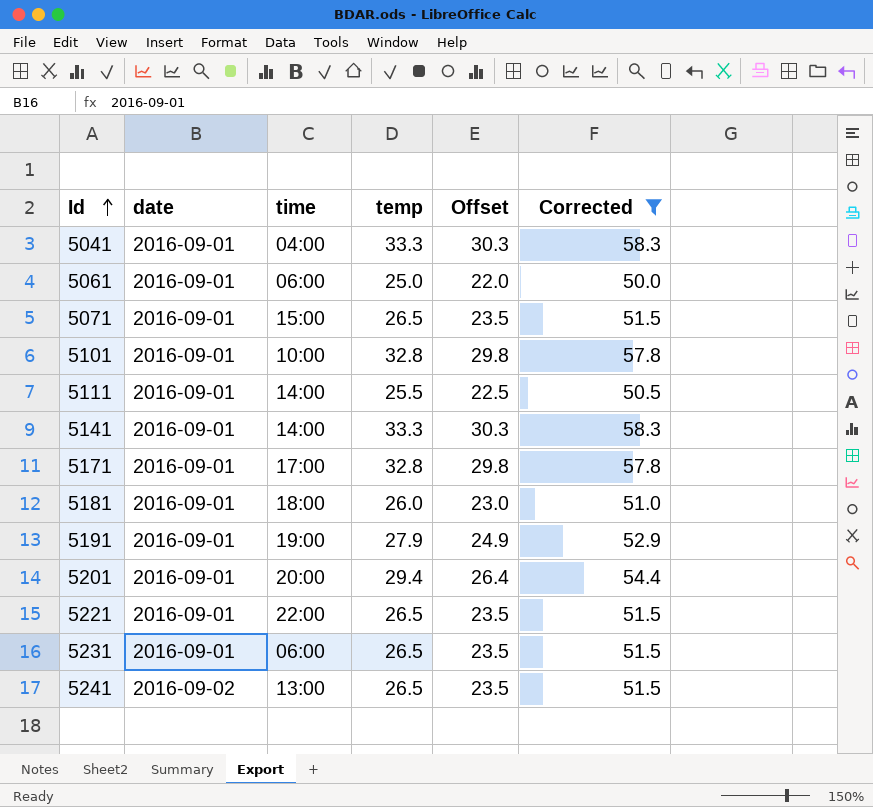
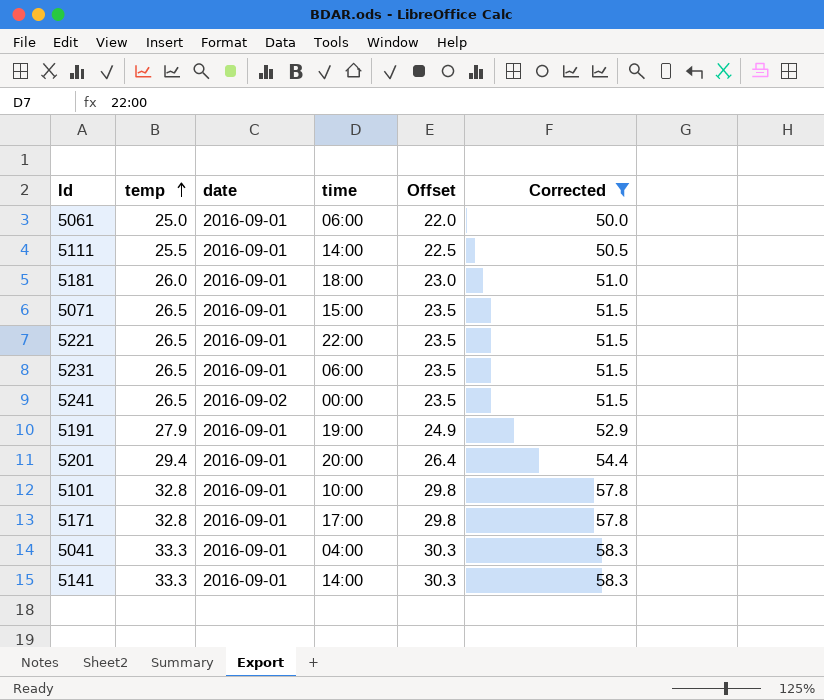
row order: Id ascending -> temp ascending
column temp | position: 4 -> 2
5241 | time: 13:00 -> 00:00

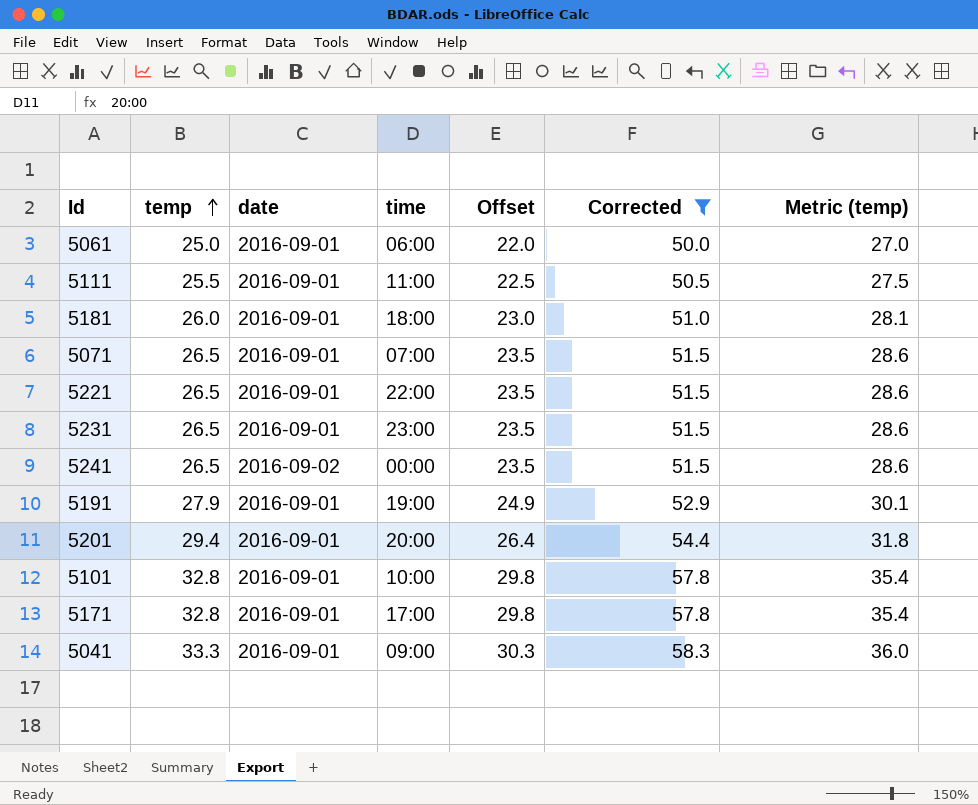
column Metric (temp) | formula: none -> [temp] * 1.08
row 5141: 33.3 | 2016-09-01 | 14:00 | 30.3 | 58.3 -> none
5111 | time: 14:00 -> 11:00
5071 | time: 15:00 -> 07:00
5231 | time: 06:00 -> 23:00
5041 | time: 04:00 -> 09:00

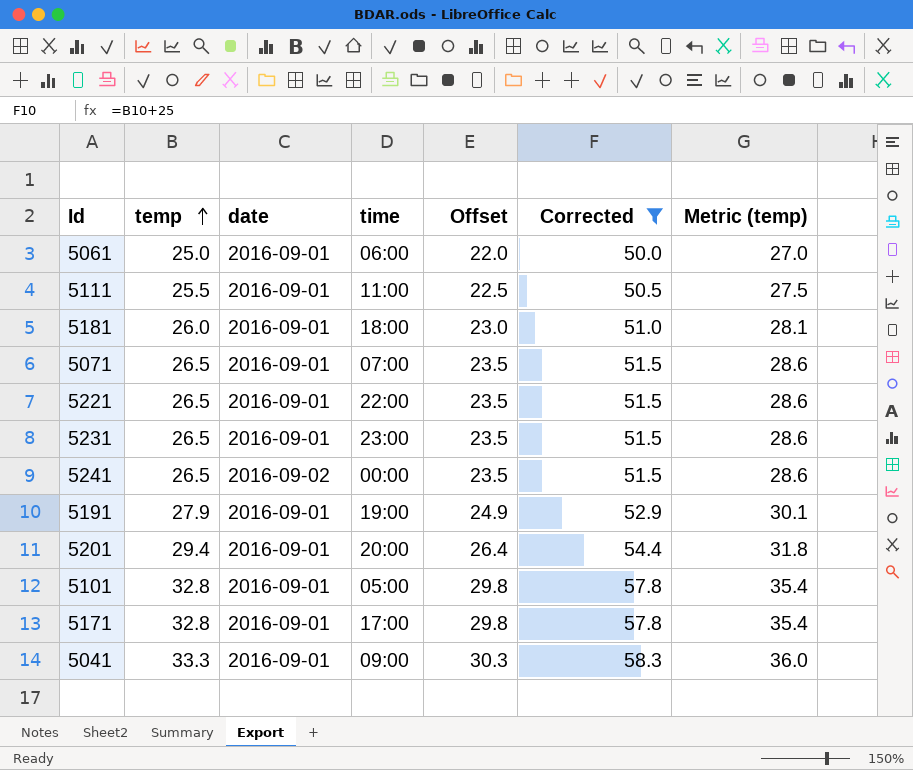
5101 | time: 10:00 -> 05:00

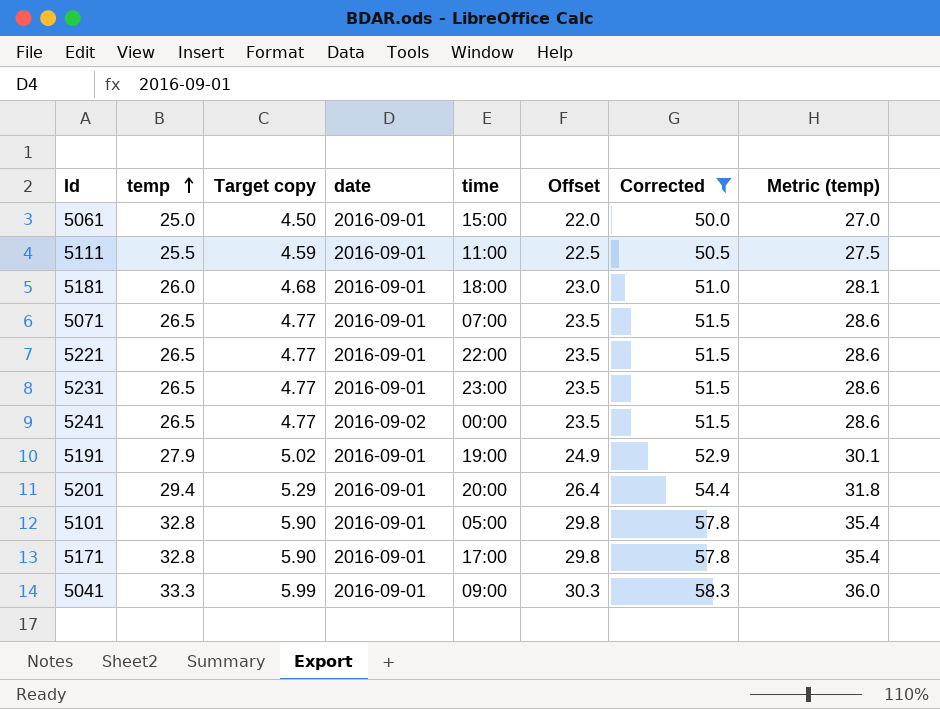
column Target copy | formula: none -> [temp] * 0.18
5061 | time: 06:00 -> 15:00

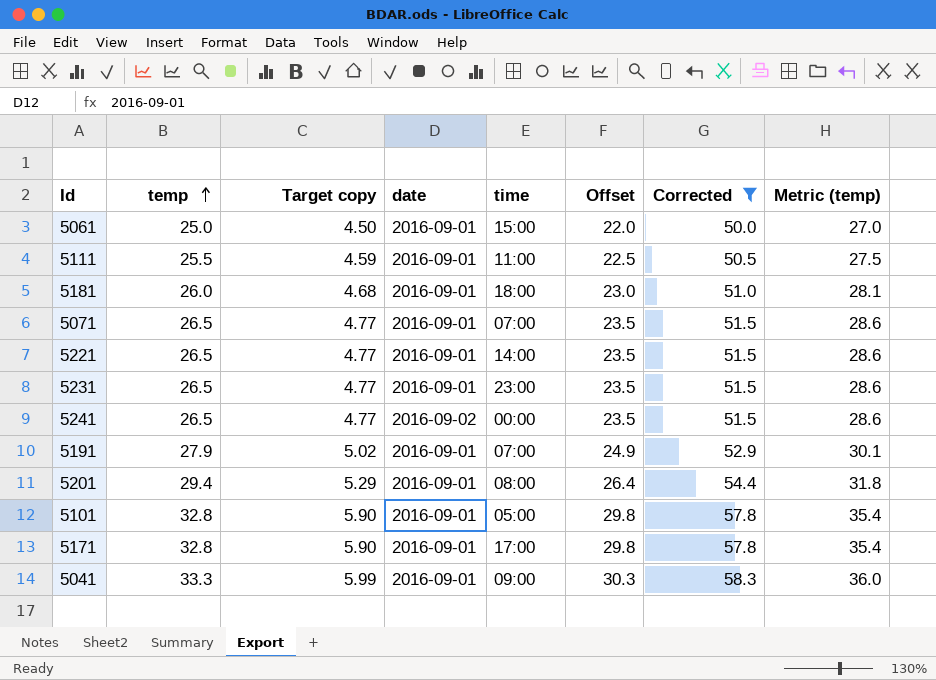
5221 | time: 22:00 -> 14:00
5191 | time: 19:00 -> 07:00
5201 | time: 20:00 -> 08:00

